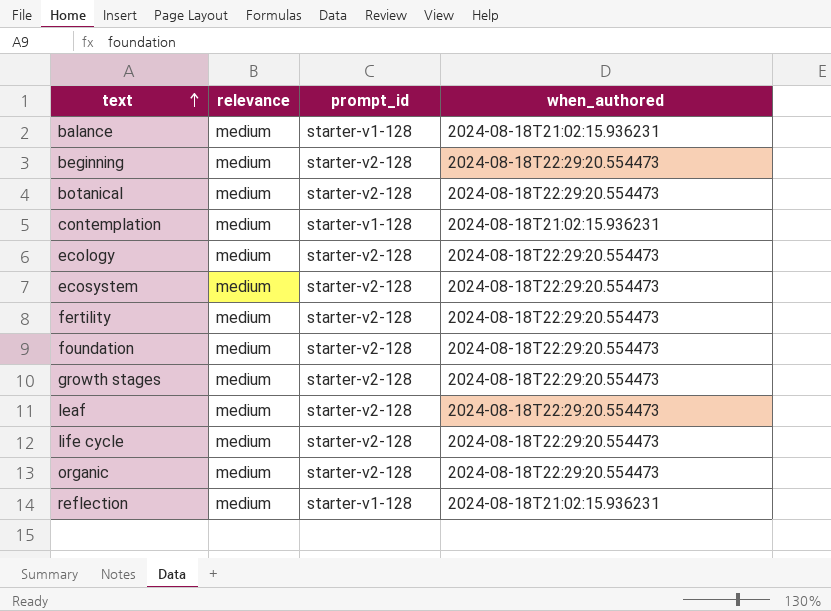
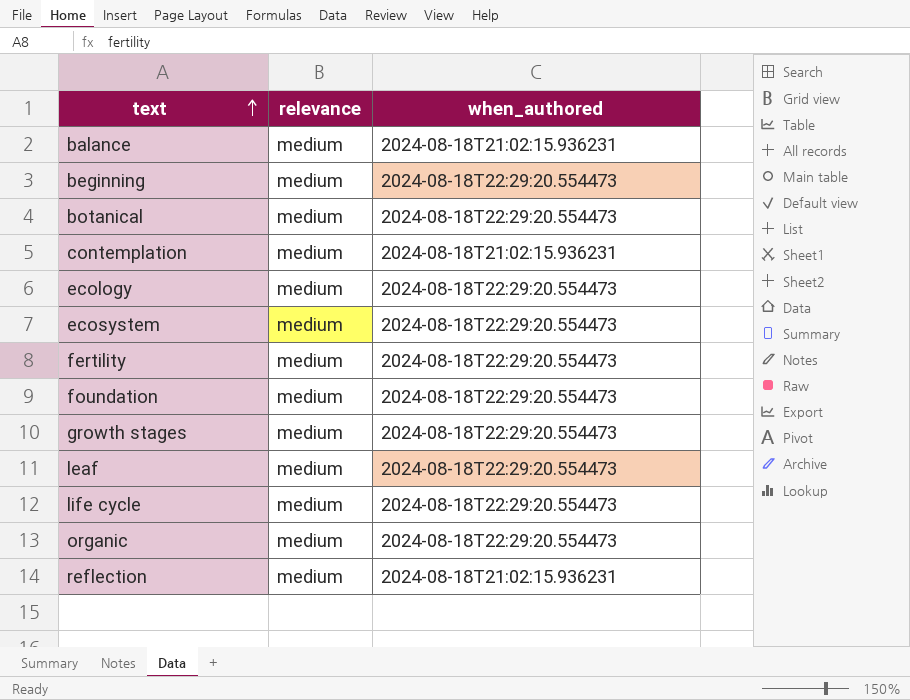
column prompt_id | position: 3 -> none

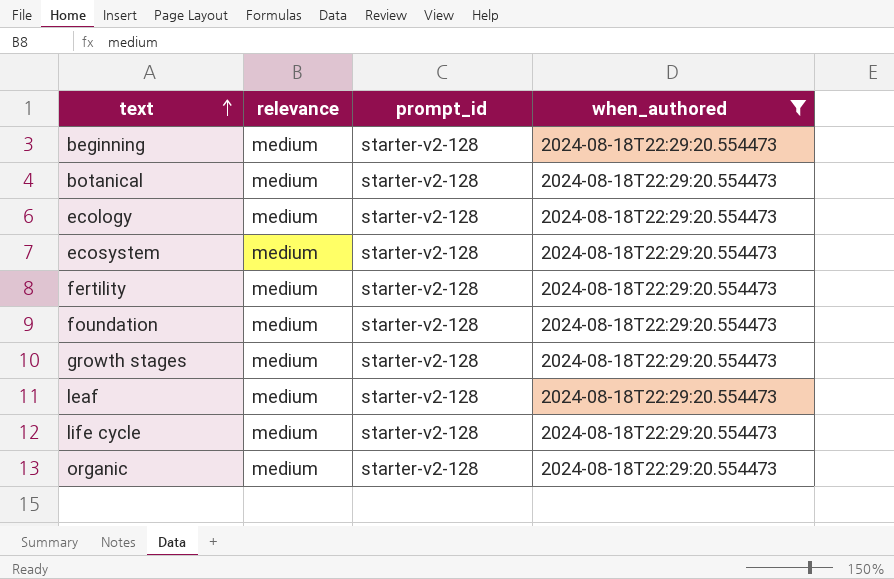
filter: none -> when_authored = 2024-08-18T22:29:20.554473
column prompt_id | position: none -> 3

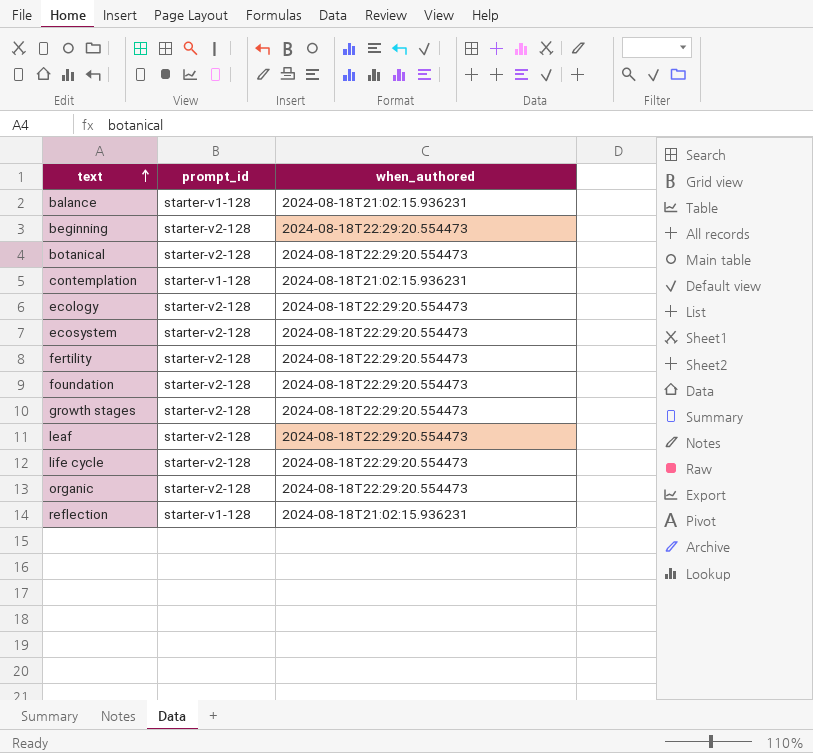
filter: when_authored = 2024-08-18T22:29:20.554473 -> none
column relevance | position: 2 -> none

